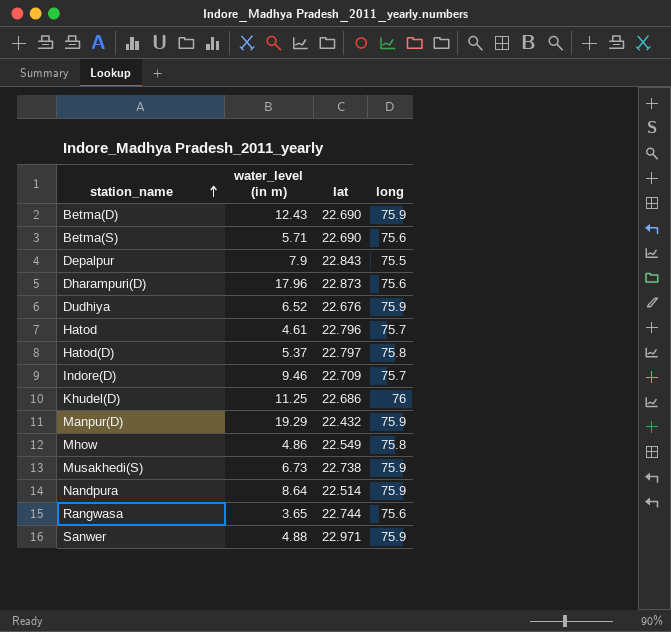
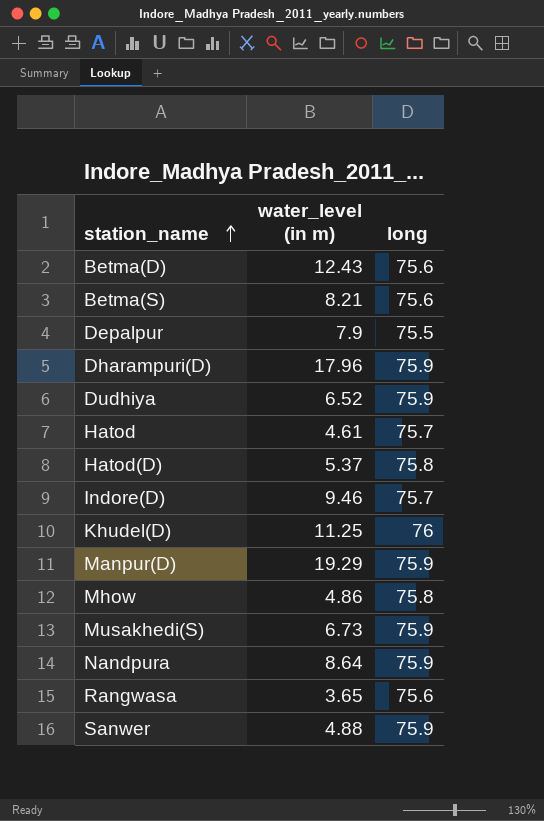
column lat | position: 3 -> none
Betma(D) | long: 75.9 -> 75.6
Betma(S) | water_level (in m): 5.71 -> 8.21
Dharampuri(D) | long: 75.6 -> 75.9

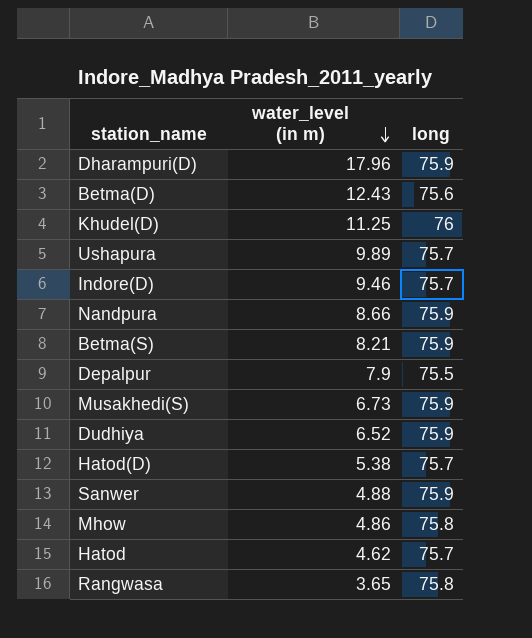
row order: station_name ascending -> water_level (in m) descending
row Manpur(D): 19.29 | 75.9 -> none
row Ushapura: none -> 9.89 | 75.7
Nandpura | water_level (in m): 8.64 -> 8.66
Betma(S) | long: 75.6 -> 75.9
Hatod(D) | water_level (in m): 5.37 -> 5.38
Hatod(D) | long: 75.8 -> 75.7
Hatod | water_level (in m): 4.61 -> 4.62
Rangwasa | long: 75.6 -> 75.8

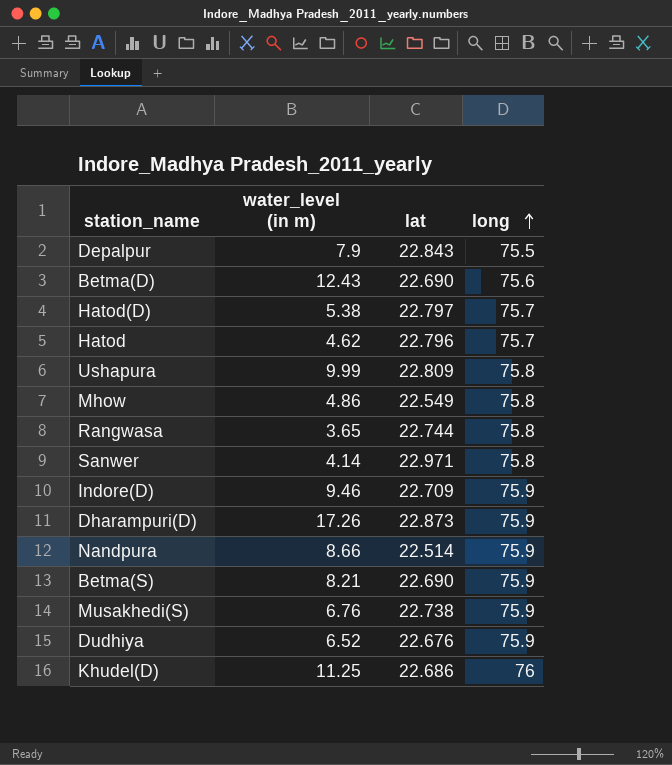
row order: water_level (in m) descending -> long ascending
column lat | position: none -> 3
Ushapura | water_level (in m): 9.89 -> 9.99
Ushapura | long: 75.7 -> 75.8
Sanwer | water_level (in m): 4.88 -> 4.14
Sanwer | long: 75.9 -> 75.8
Indore(D) | long: 75.7 -> 75.9
Dharampuri(D) | water_level (in m): 17.96 -> 17.26
Musakhedi(S) | water_level (in m): 6.73 -> 6.76

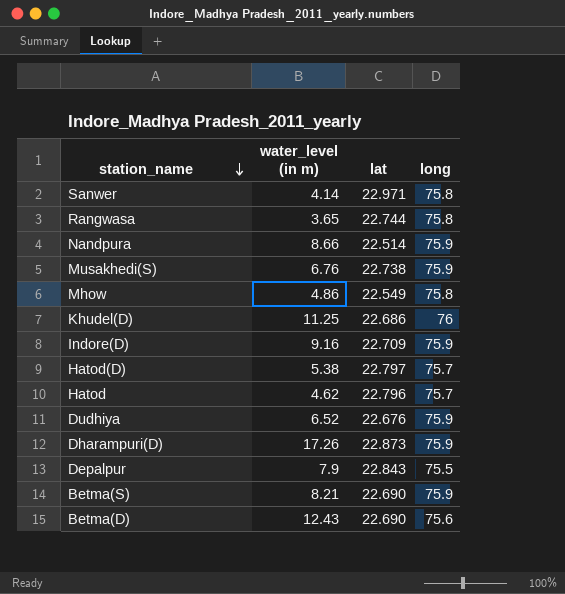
row order: long ascending -> station_name descending
row Ushapura: 9.99 | 22.809 | 75.8 -> none
Indore(D) | water_level (in m): 9.46 -> 9.16

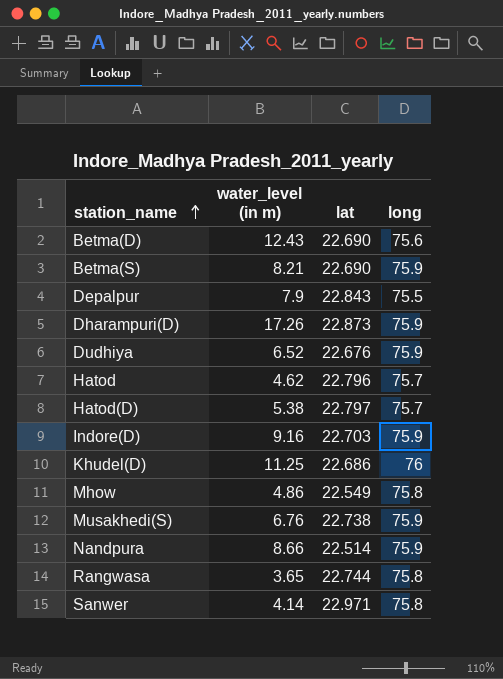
row order: station_name descending -> station_name ascending
Indore(D) | lat: 22.709 -> 22.703

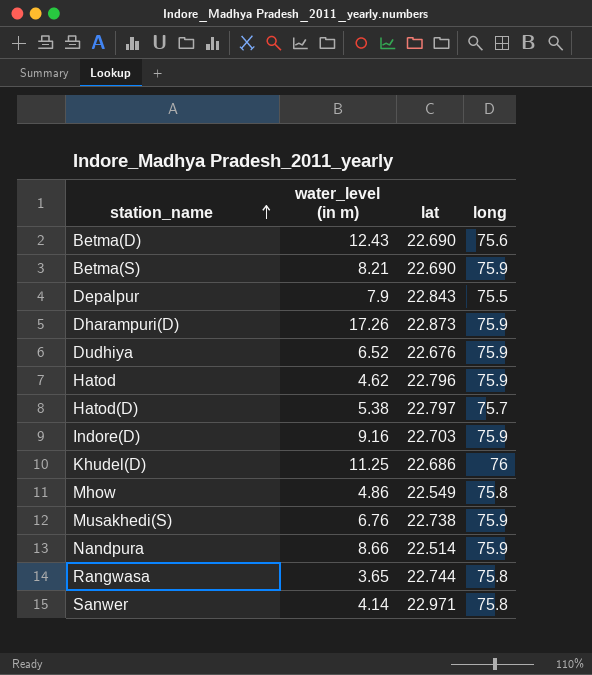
Hatod | long: 75.7 -> 75.9

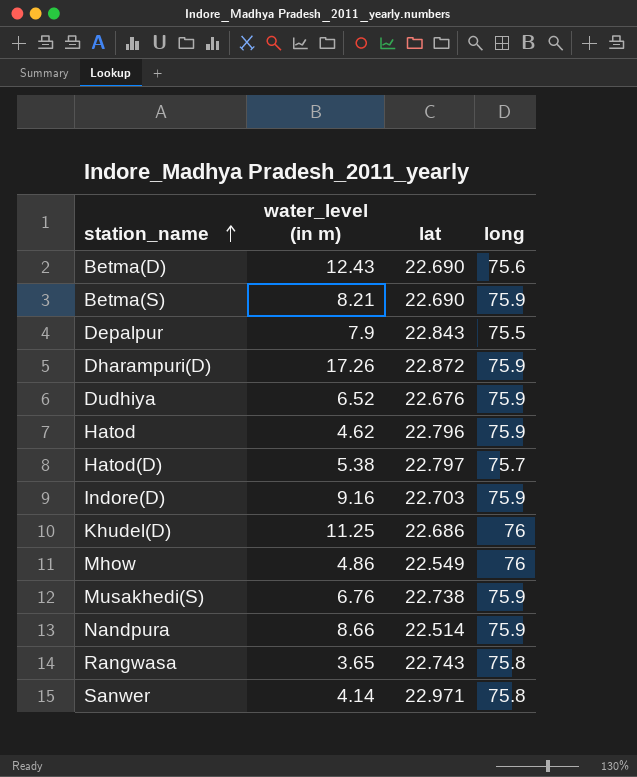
Dharampuri(D) | lat: 22.873 -> 22.872
Mhow | long: 75.8 -> 76
Rangwasa | lat: 22.744 -> 22.743

